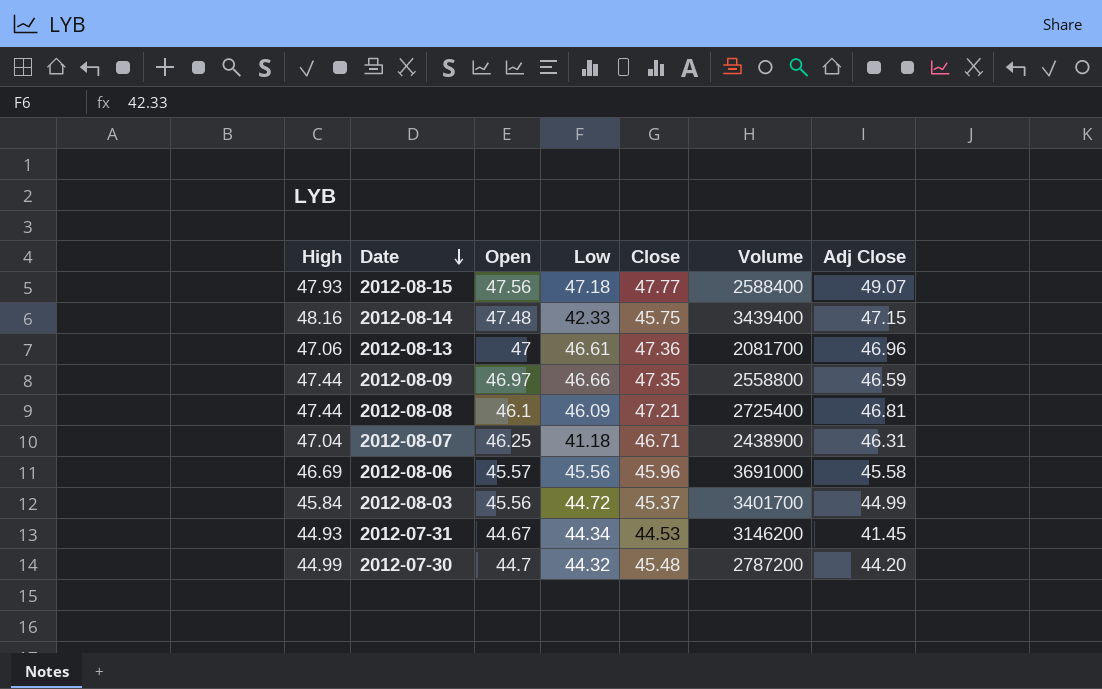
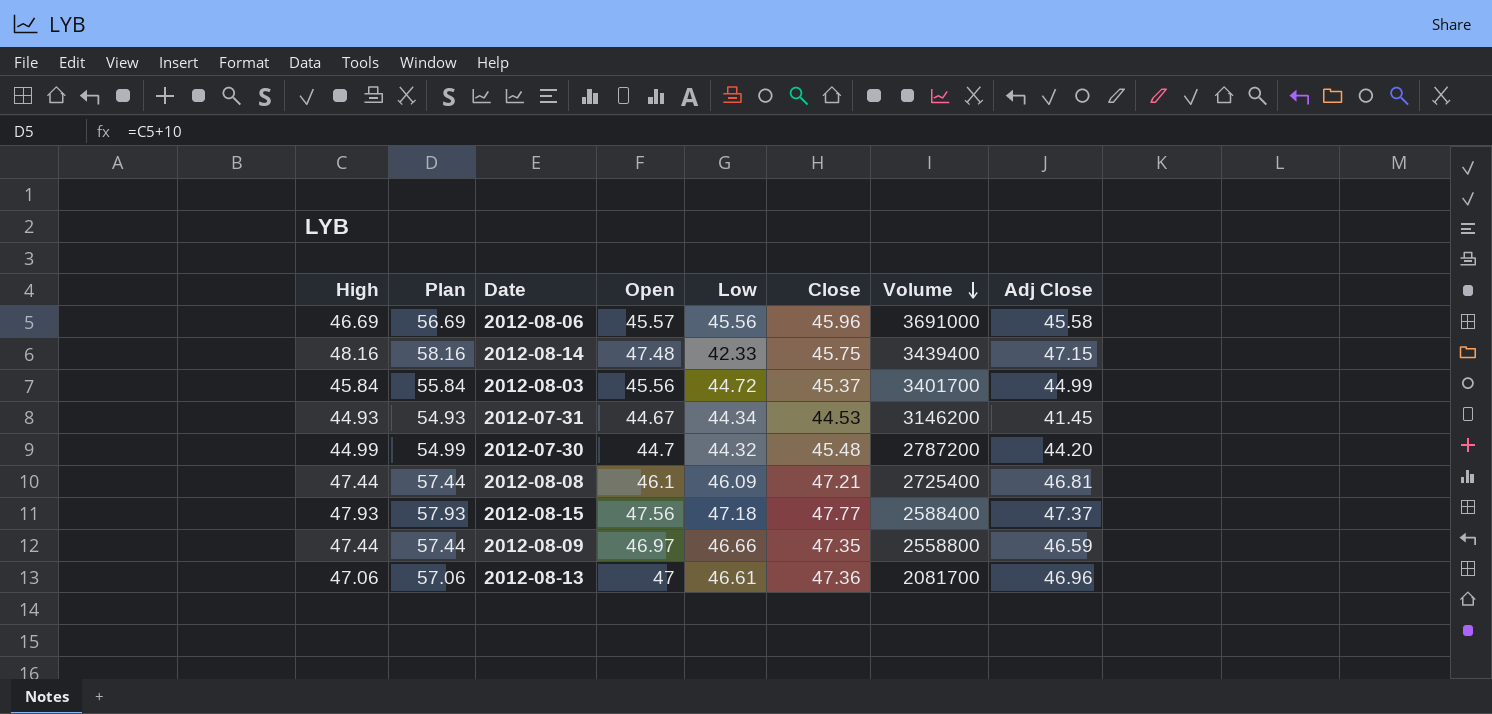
row order: Date descending -> Volume descending
column Plan | formula: none -> [High] + 10
row 2012-08-07: 47.04 | 46.25 | 41.18 | 46.71 | 2438900 | 46.31 -> none
2012-08-15 | Adj Close: 49.07 -> 47.37

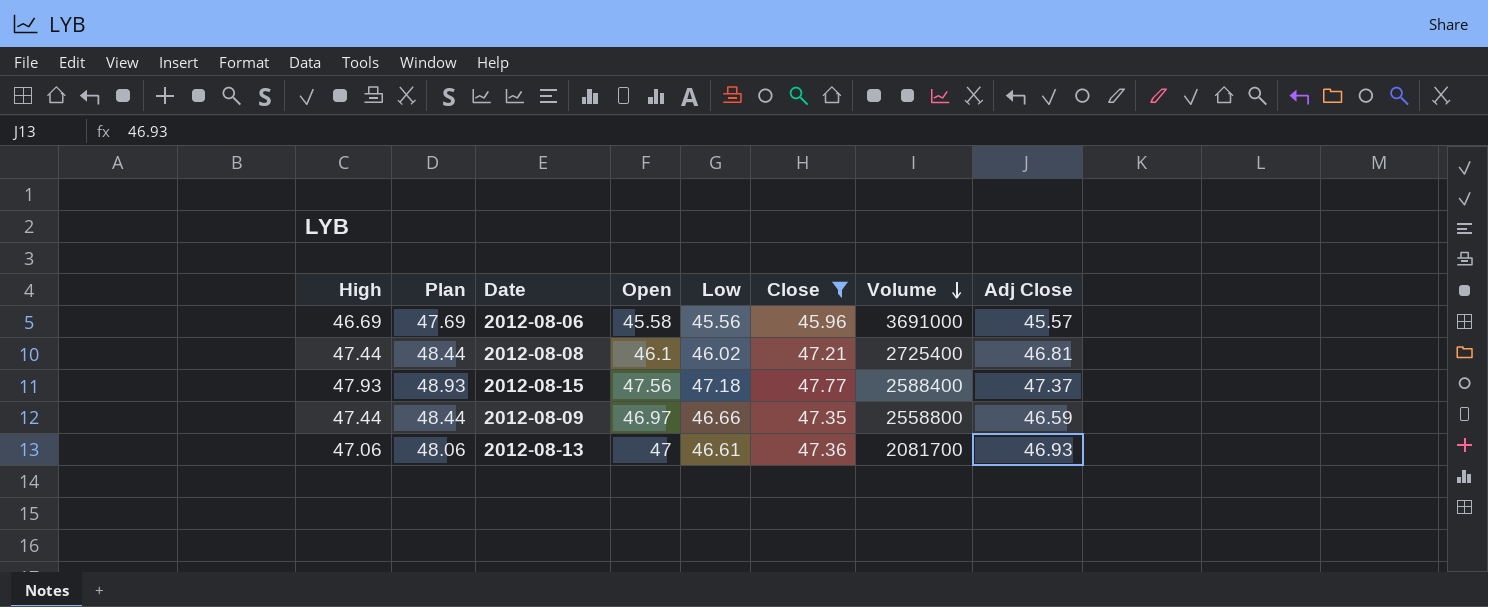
filter: none -> Close >= 45.96
column Plan | formula: [High] + 10 -> [High] + 1
2012-08-06 | Open: 45.57 -> 45.58
2012-08-06 | Adj Close: 45.58 -> 45.57
2012-08-08 | Low: 46.09 -> 46.02
2012-08-13 | Adj Close: 46.96 -> 46.93

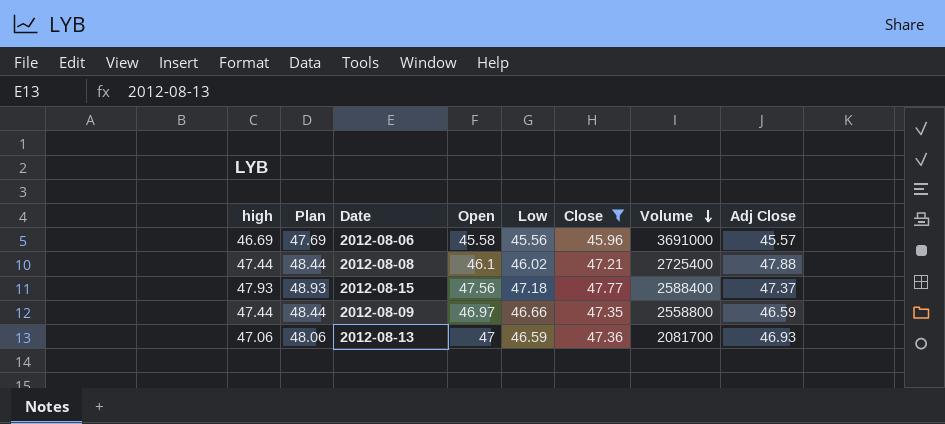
column name: High -> high
2012-08-08 | Adj Close: 46.81 -> 47.88
2012-08-13 | Low: 46.61 -> 46.59

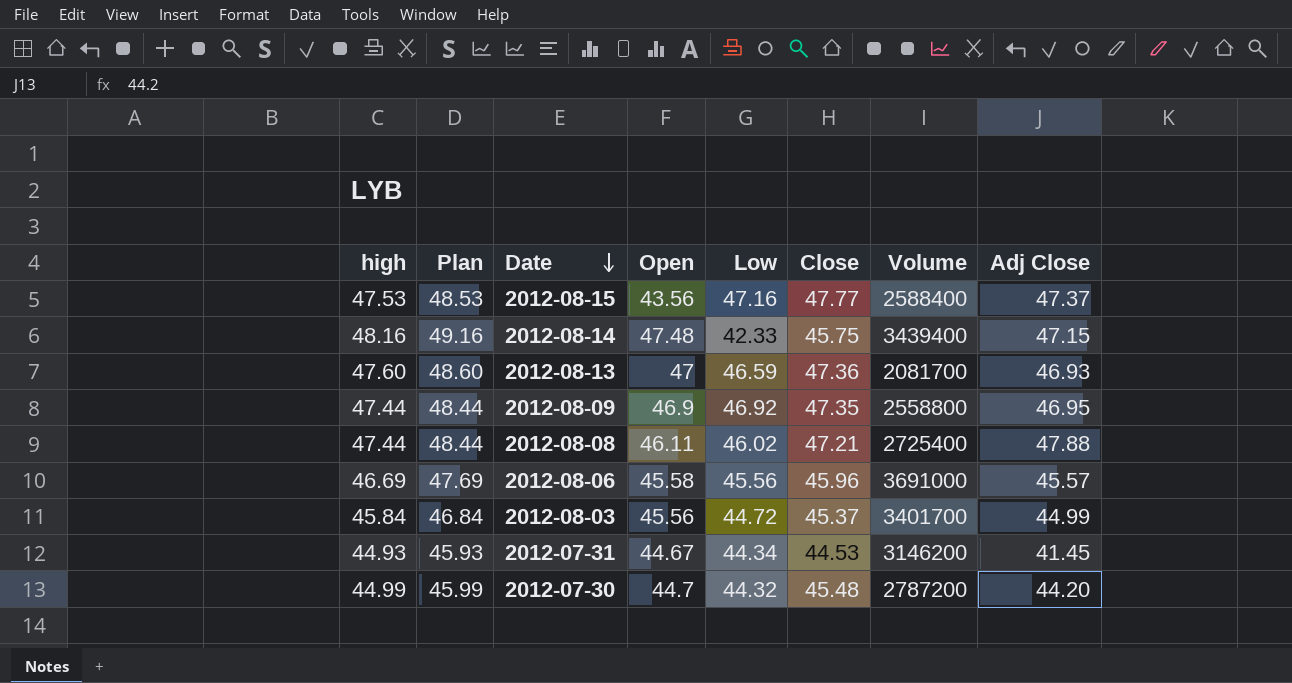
filter: Close >= 45.96 -> none
row order: Volume descending -> Date descending
2012-08-15 | high: 47.93 -> 47.53
2012-08-15 | Plan: 48.93 -> 48.53
2012-08-15 | Open: 47.56 -> 43.56
2012-08-15 | Low: 47.18 -> 47.16
2012-08-13 | high: 47.06 -> 47.60
2012-08-13 | Plan: 48.06 -> 48.60
2012-08-09 | Open: 46.97 -> 46.9
2012-08-09 | Low: 46.66 -> 46.92
2012-08-09 | Adj Close: 46.59 -> 46.95
2012-08-08 | Open: 46.1 -> 46.11

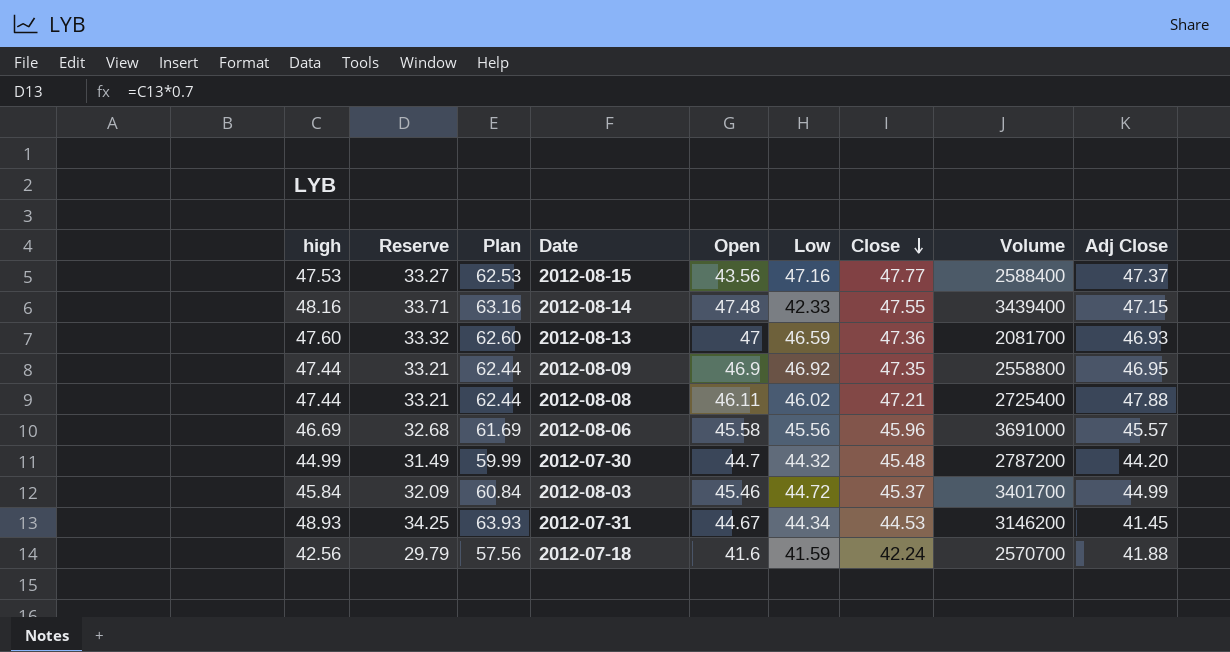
row order: Date descending -> Close descending
column Reserve | formula: none -> [high] * 0.7
column Plan | formula: [high] + 1 -> [high] + 15
2012-08-14 | Close: 45.75 -> 47.55
2012-08-03 | Open: 45.56 -> 45.46
2012-07-31 | high: 44.93 -> 48.93
row 2012-07-18: none -> 42.56 | 29.79 | 57.56 | 41.6 | 41.59 | 42.24 | 2570700 | 41.88

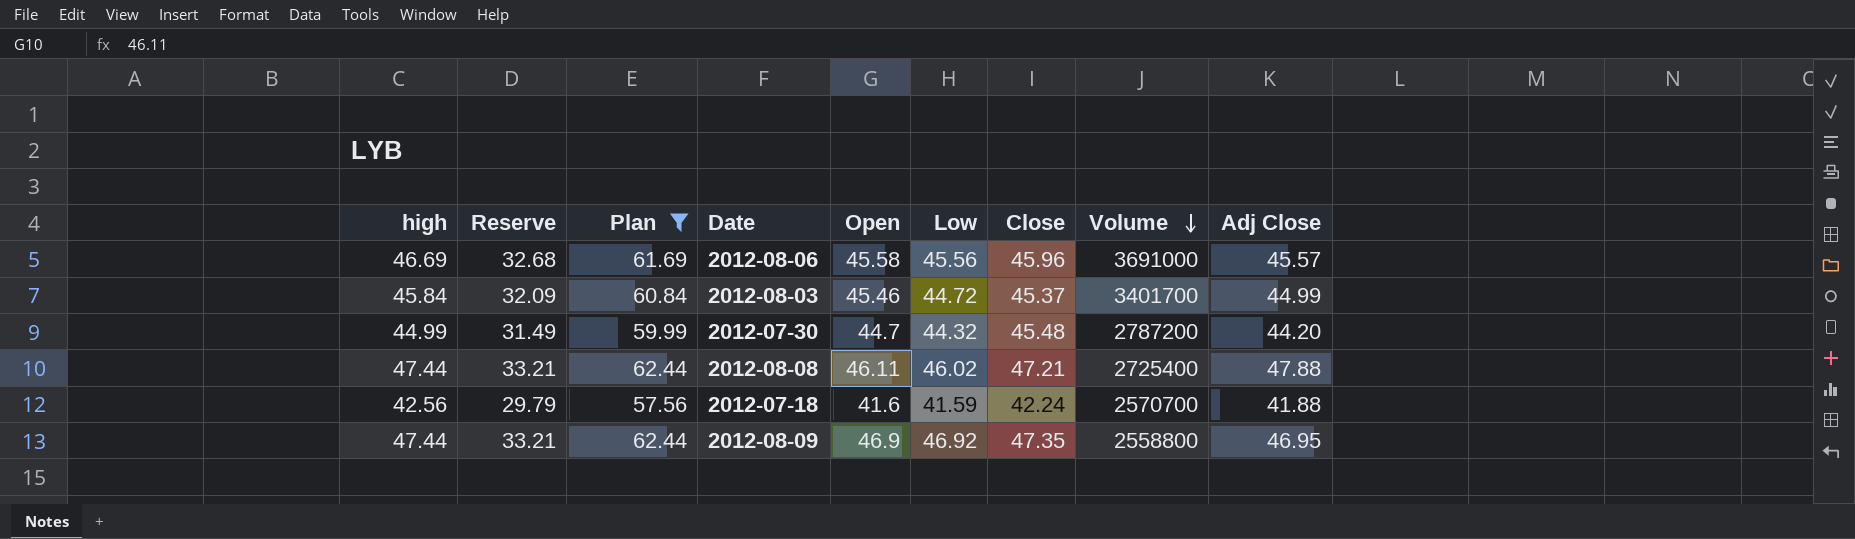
filter: none -> Plan <= 62.44
row order: Close descending -> Volume descending

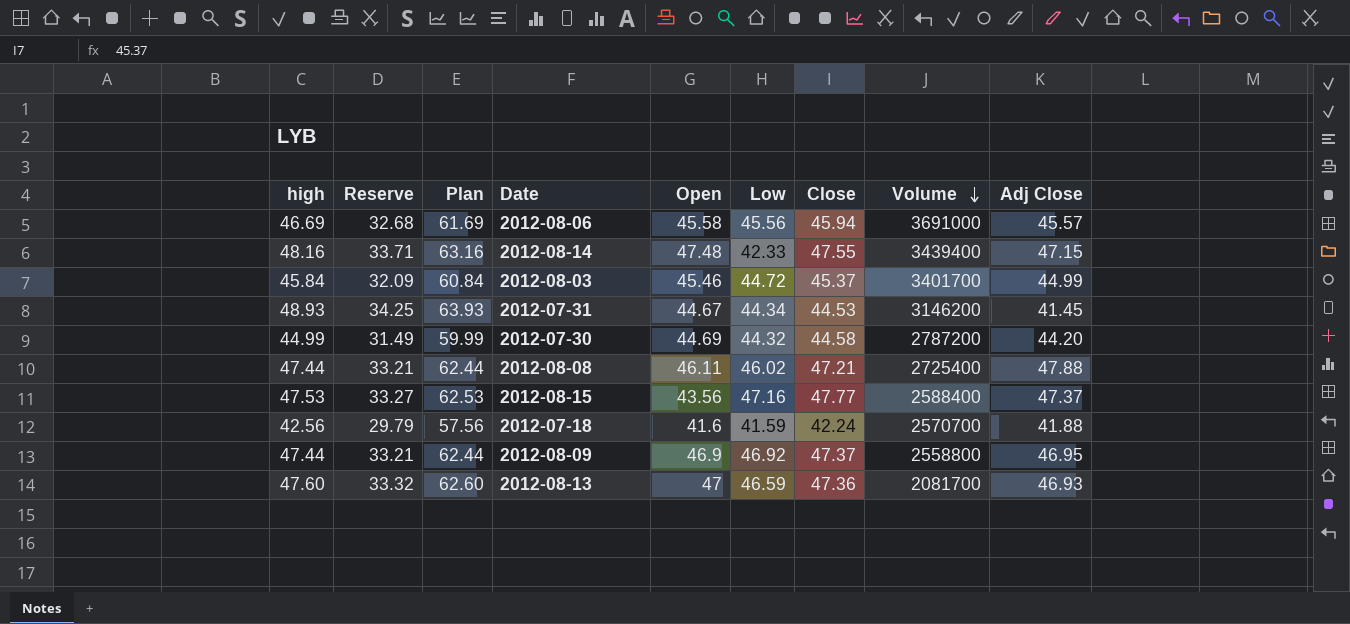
filter: Plan <= 62.44 -> none
2012-08-06 | Close: 45.96 -> 45.94
2012-07-30 | Open: 44.7 -> 44.69
2012-07-30 | Close: 45.48 -> 44.58
2012-08-09 | Close: 47.35 -> 47.37

